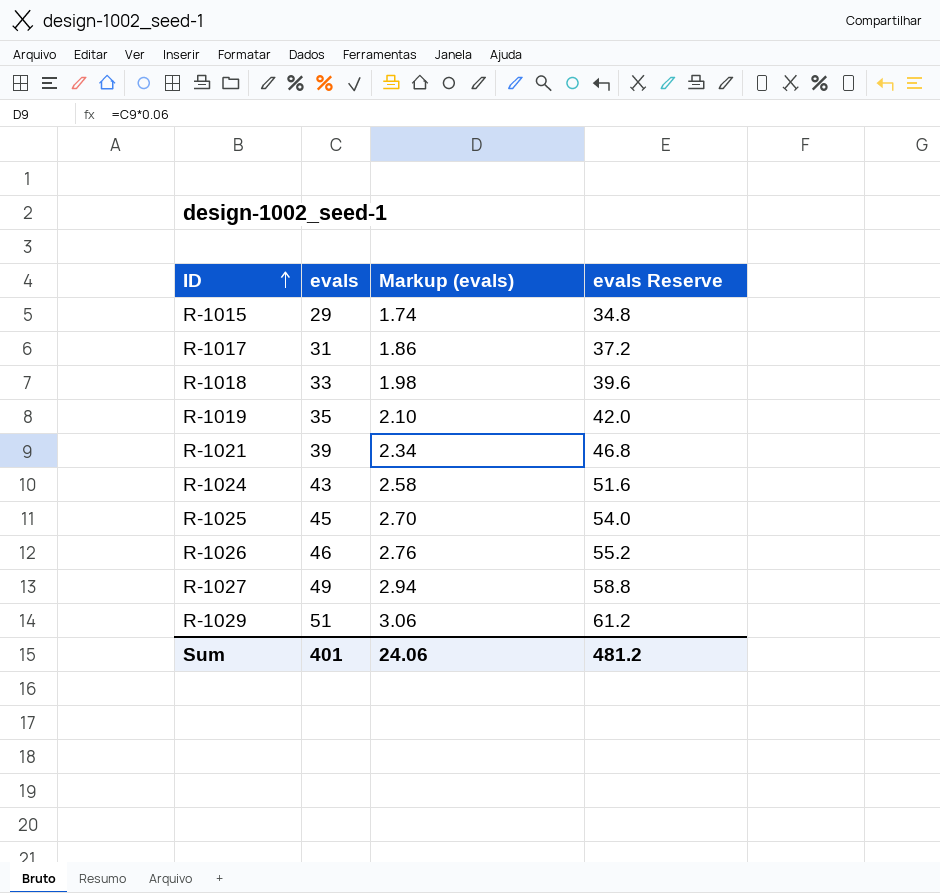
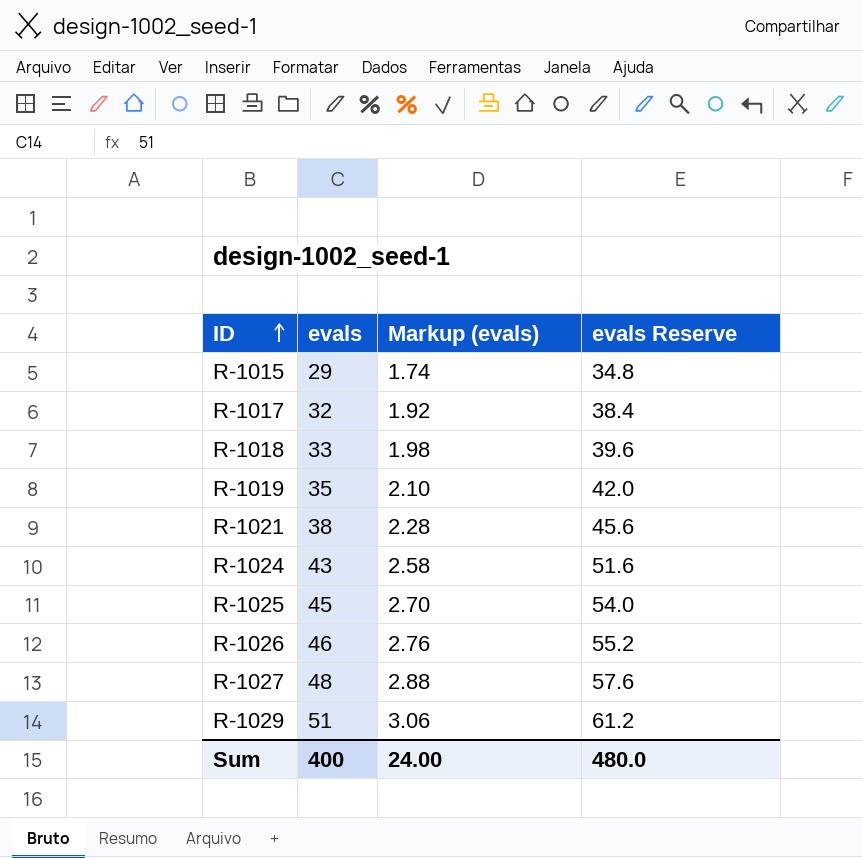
R-1017 | evals: 31 -> 32
R-1017 | Markup (evals): 1.86 -> 1.92
R-1017 | evals Reserve: 37.2 -> 38.4
R-1021 | evals: 39 -> 38
R-1021 | Markup (evals): 2.34 -> 2.28
R-1021 | evals Reserve: 46.8 -> 45.6
R-1027 | evals: 49 -> 48
R-1027 | Markup (evals): 2.94 -> 2.88
R-1027 | evals Reserve: 58.8 -> 57.6
Sum | evals: 401 -> 400
Sum | Markup (evals): 24.06 -> 24.00
Sum | evals Reserve: 481.2 -> 480.0

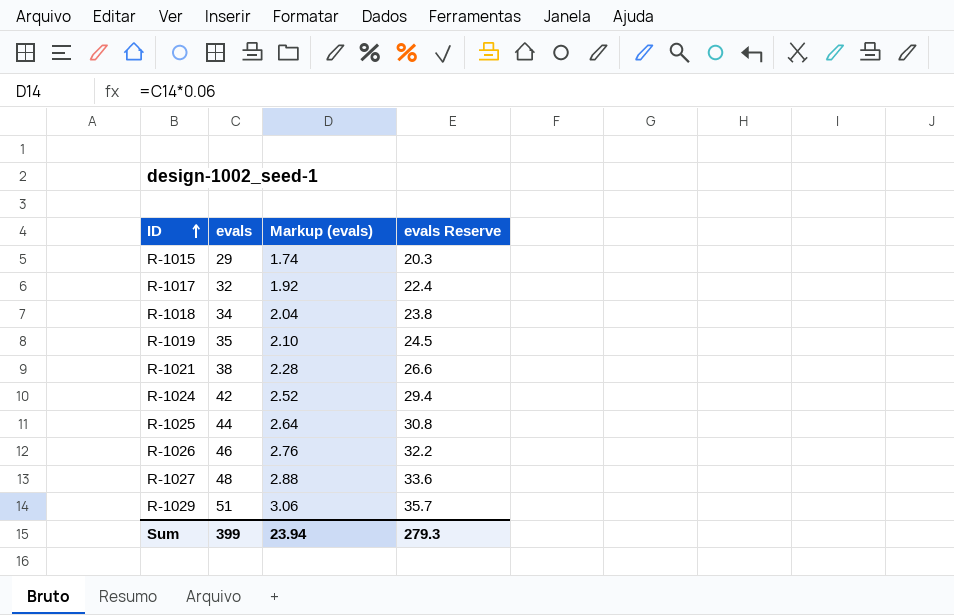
column evals Reserve | formula: [evals] * 1.2 -> [evals] * 0.7
R-1018 | evals: 33 -> 34
R-1018 | Markup (evals): 1.98 -> 2.04
R-1024 | evals: 43 -> 42
R-1024 | Markup (evals): 2.58 -> 2.52
R-1025 | evals: 45 -> 44
R-1025 | Markup (evals): 2.70 -> 2.64
Sum | evals: 400 -> 399
Sum | Markup (evals): 24.00 -> 23.94
Sum | evals Reserve: 480.0 -> 279.3

